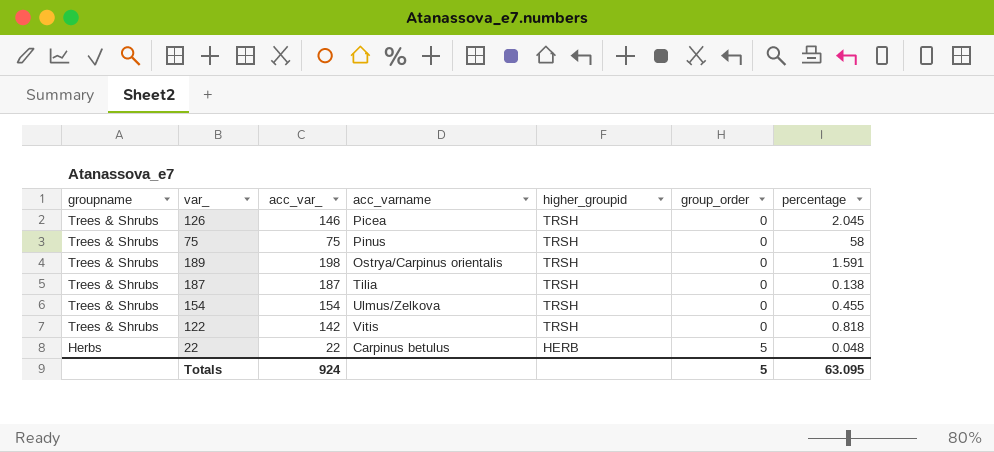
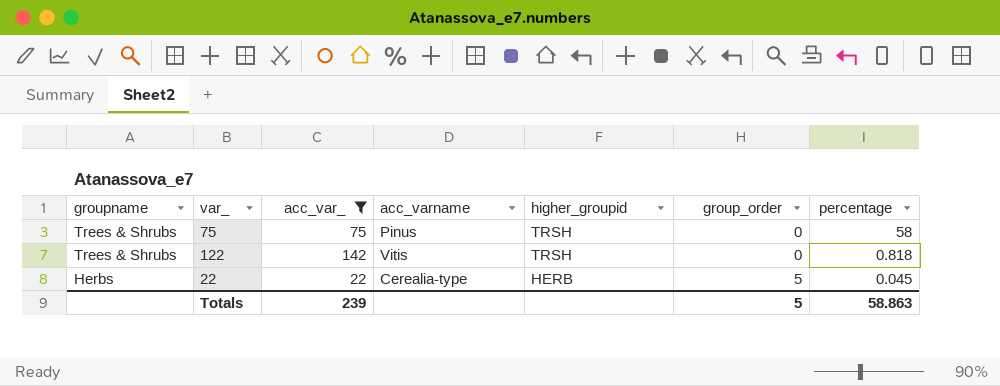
filter: none -> acc_var_ <= 142
22 | acc_varname: Carpinus betulus -> Cerealia-type
22 | percentage: 0.048 -> 0.045
Totals | acc_var_: 924 -> 239
Totals | percentage: 63.095 -> 58.863

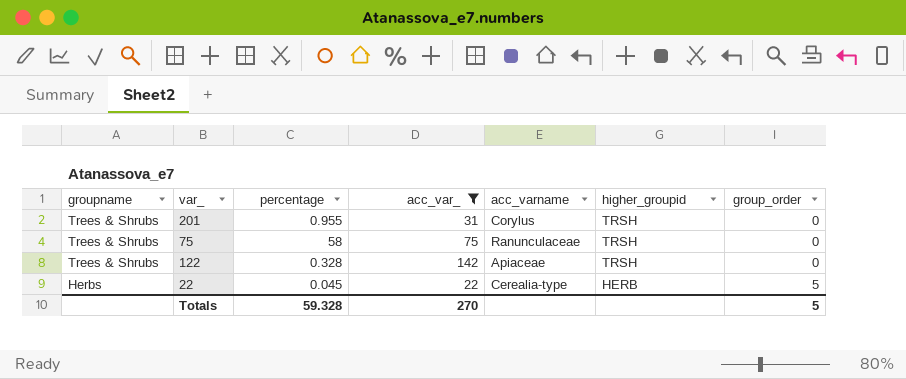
column percentage | position: 7 -> 3
row 201: none -> Trees & Shrubs | 0.955 | 31 | Corylus | TRSH | 0
75 | acc_varname: Pinus -> Ranunculaceae
122 | percentage: 0.818 -> 0.328
122 | acc_varname: Vitis -> Apiaceae
Totals | percentage: 58.863 -> 59.328
Totals | acc_var_: 239 -> 270

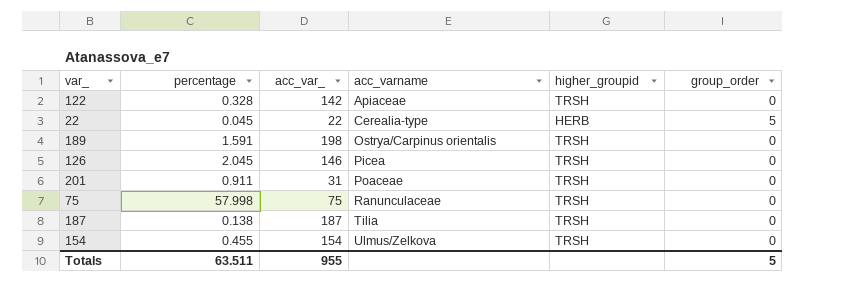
filter: acc_var_ <= 142 -> none
row order: groupname descending -> acc_varname ascending
column groupname | position: 1 -> none
201 | percentage: 0.955 -> 0.911
201 | acc_varname: Corylus -> Poaceae
75 | percentage: 58 -> 57.998
Totals | percentage: 59.328 -> 63.511
Totals | acc_var_: 270 -> 955

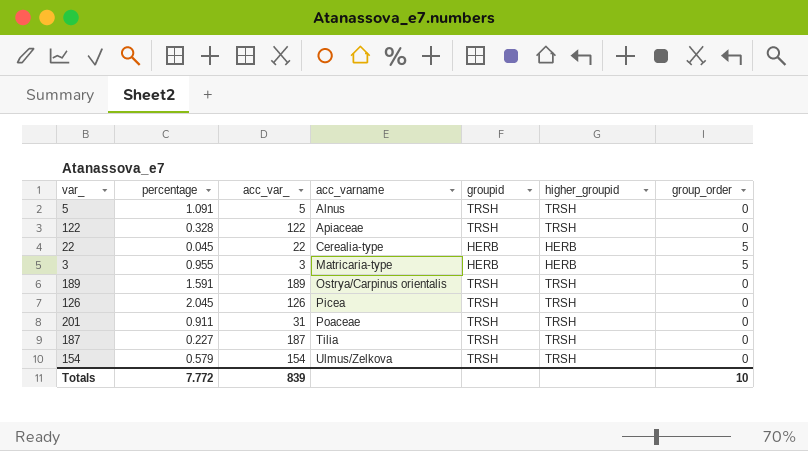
column groupid | position: none -> 5
row 75: 57.998 | 75 | Ranunculaceae | TRSH | 0 -> none
row 5: none -> 1.091 | 5 | Alnus | TRSH | TRSH | 0
122 | acc_var_: 142 -> 122
row 3: none -> 0.955 | 3 | Matricaria-type | HERB | HERB | 5
189 | acc_var_: 198 -> 189
126 | acc_var_: 146 -> 126
187 | percentage: 0.138 -> 0.227
154 | percentage: 0.455 -> 0.579
Totals | percentage: 63.511 -> 7.772
Totals | acc_var_: 955 -> 839
Totals | group_order: 5 -> 10

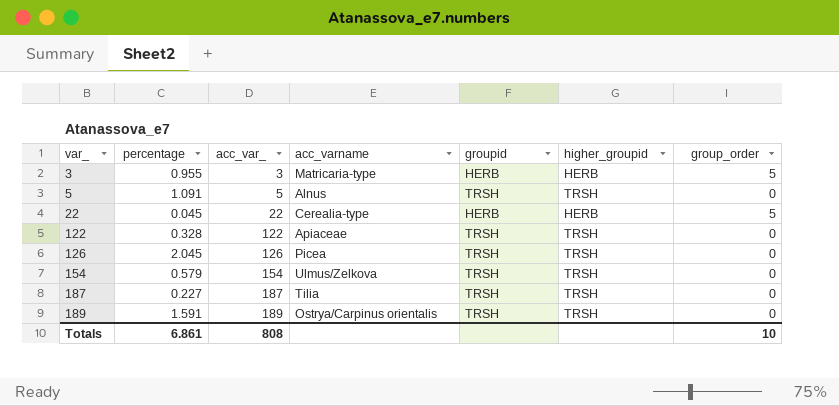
row order: acc_varname ascending -> var_ ascending
row 201: 0.911 | 31 | Poaceae | TRSH | TRSH | 0 -> none
Totals | percentage: 7.772 -> 6.861
Totals | acc_var_: 839 -> 808

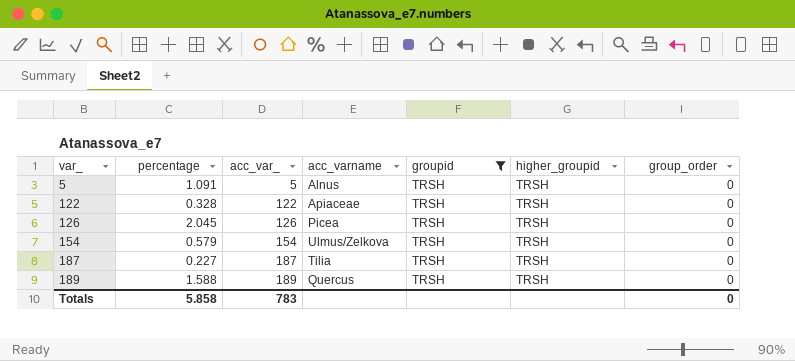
filter: none -> groupid = TRSH
189 | percentage: 1.591 -> 1.588
189 | acc_varname: Ostrya/Carpinus orientalis -> Quercus
Totals | percentage: 6.861 -> 5.858
Totals | acc_var_: 808 -> 783
Totals | group_order: 10 -> 0

